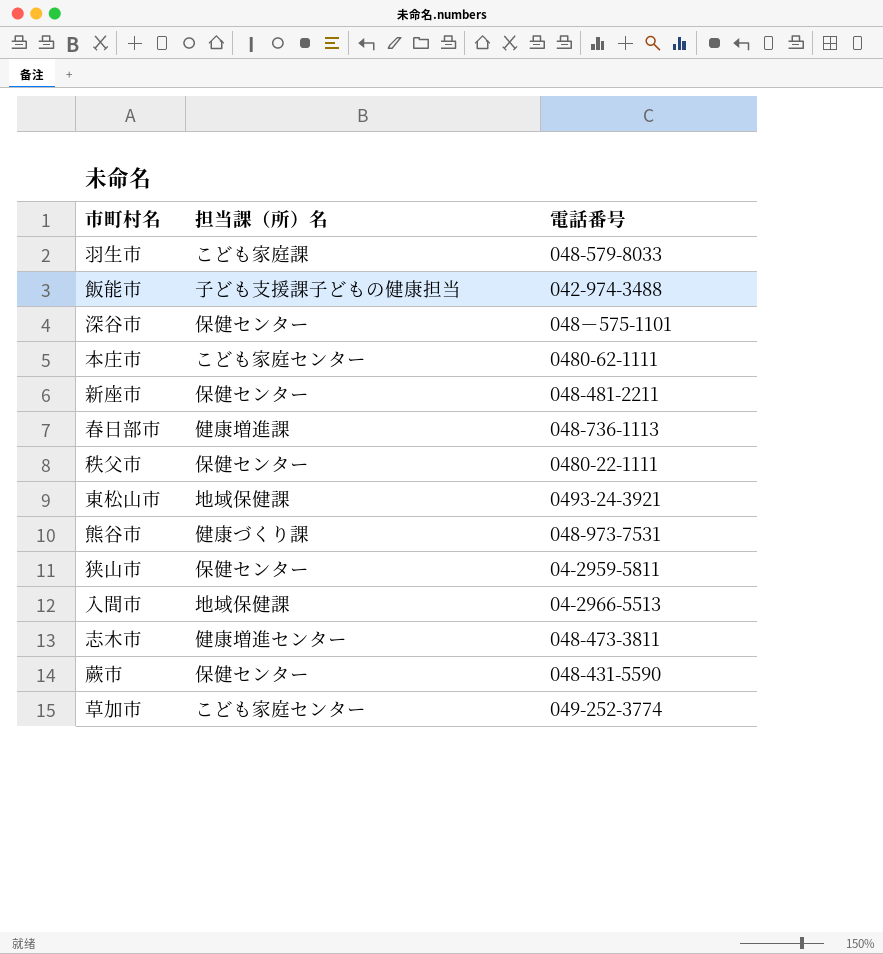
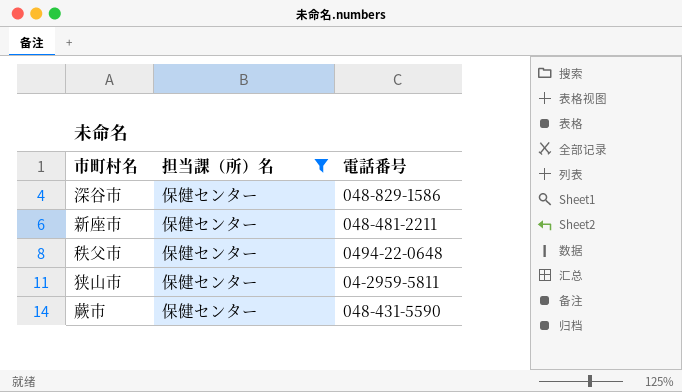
filter: none -> 担当課（所）名 = 保健センター
深谷市 | 電話番号: 048－575-1101 -> 048-829-1586
秩父市 | 電話番号: 0480-22-1111 -> 0494-22-0648

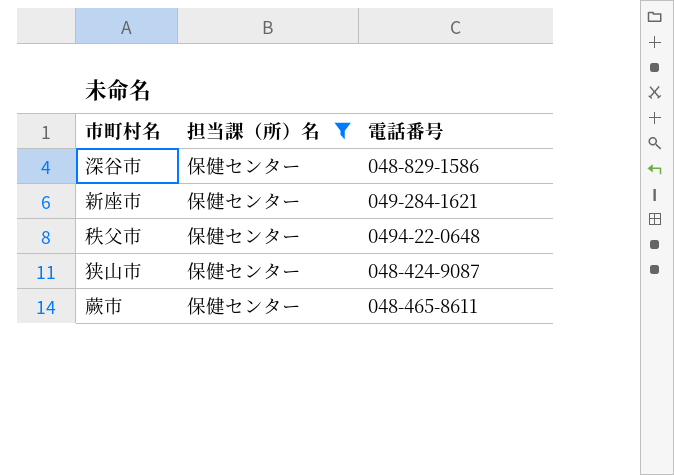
新座市 | 電話番号: 048-481-2211 -> 049-284-1621
狭山市 | 電話番号: 04-2959-5811 -> 048-424-9087
蕨市 | 電話番号: 048-431-5590 -> 048-465-8611

